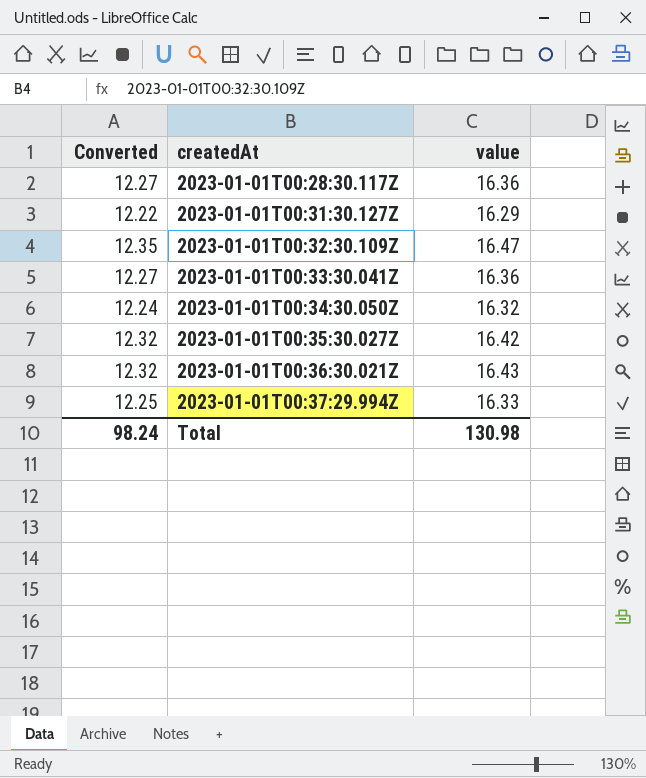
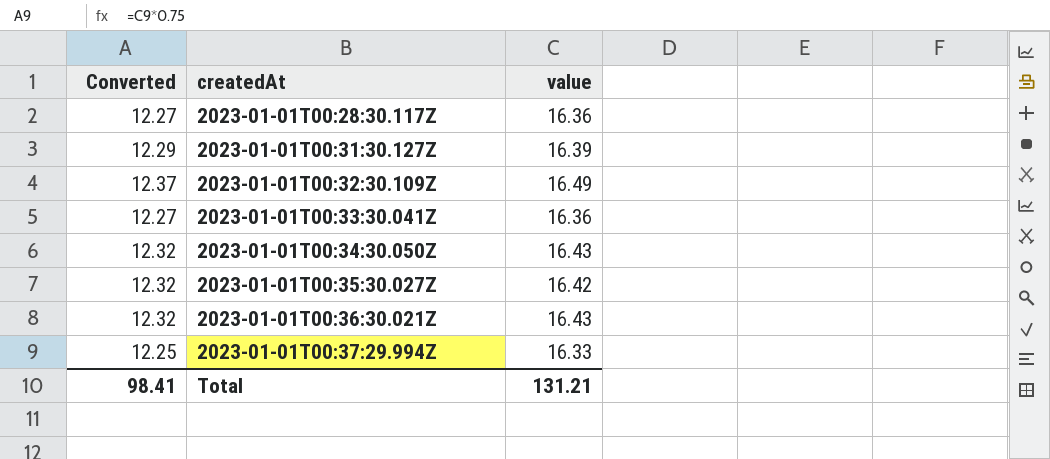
2023-01-01T00:31:30.127Z | Converted: 12.22 -> 12.29
2023-01-01T00:31:30.127Z | value: 16.29 -> 16.39
2023-01-01T00:32:30.109Z | Converted: 12.35 -> 12.37
2023-01-01T00:32:30.109Z | value: 16.47 -> 16.49
2023-01-01T00:34:30.050Z | Converted: 12.24 -> 12.32
2023-01-01T00:34:30.050Z | value: 16.32 -> 16.43
Total | Converted: 98.24 -> 98.41
Total | value: 130.98 -> 131.21

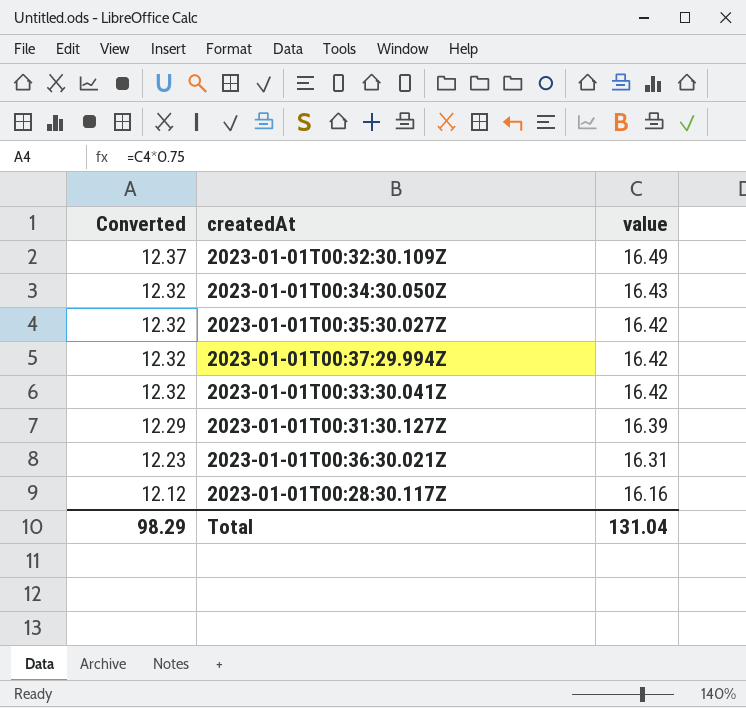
row order: createdAt ascending -> Converted descending
2023-01-01T00:37:29.994Z | Converted: 12.25 -> 12.32
2023-01-01T00:37:29.994Z | value: 16.33 -> 16.42
2023-01-01T00:33:30.041Z | Converted: 12.27 -> 12.32
2023-01-01T00:33:30.041Z | value: 16.36 -> 16.42
2023-01-01T00:36:30.021Z | Converted: 12.32 -> 12.23
2023-01-01T00:36:30.021Z | value: 16.43 -> 16.31
2023-01-01T00:28:30.117Z | Converted: 12.27 -> 12.12
2023-01-01T00:28:30.117Z | value: 16.36 -> 16.16
Total | Converted: 98.41 -> 98.29
Total | value: 131.21 -> 131.04

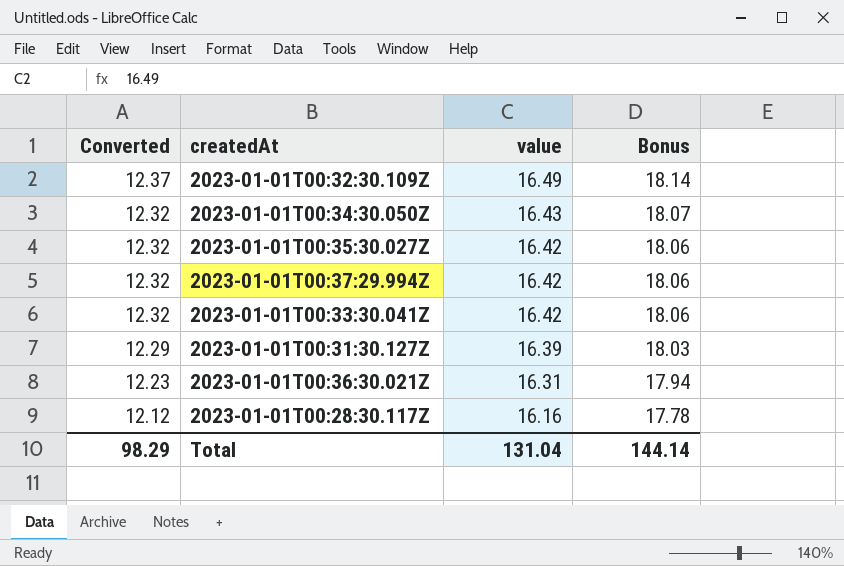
column Bonus | formula: none -> [value] * 1.1

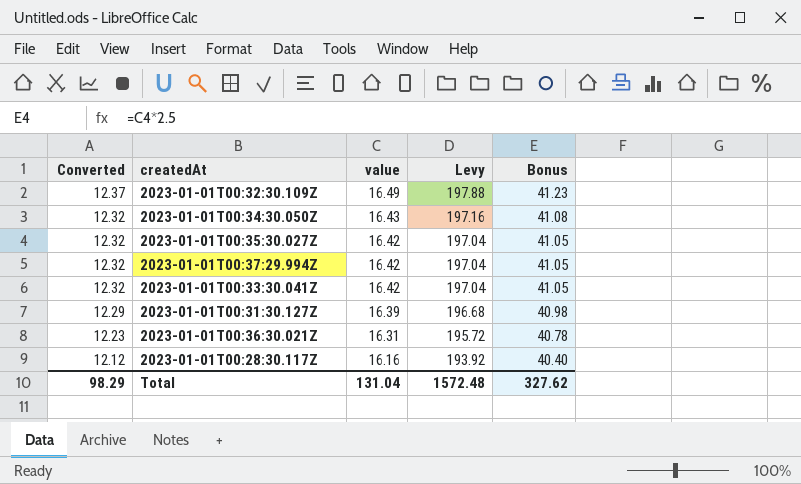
column Levy | formula: none -> [value] * 12
column Bonus | formula: [value] * 1.1 -> [value] * 2.5
Total | Bonus: 144.14 -> 327.62

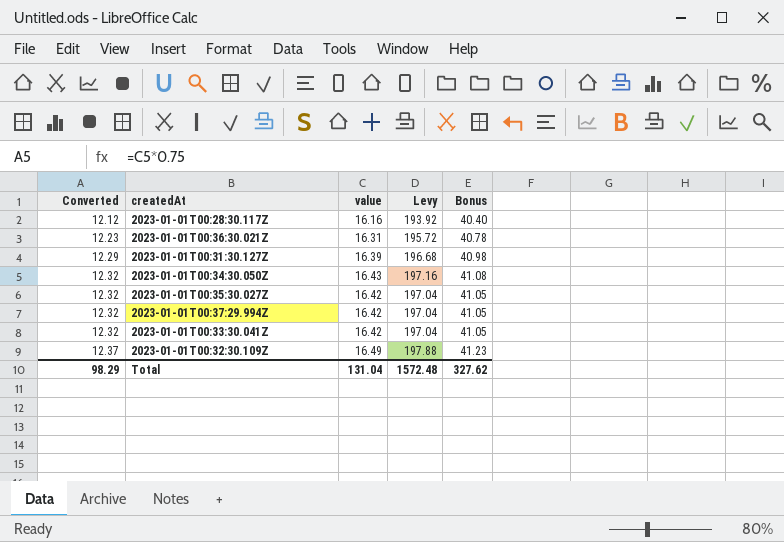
row order: Converted descending -> Converted ascending

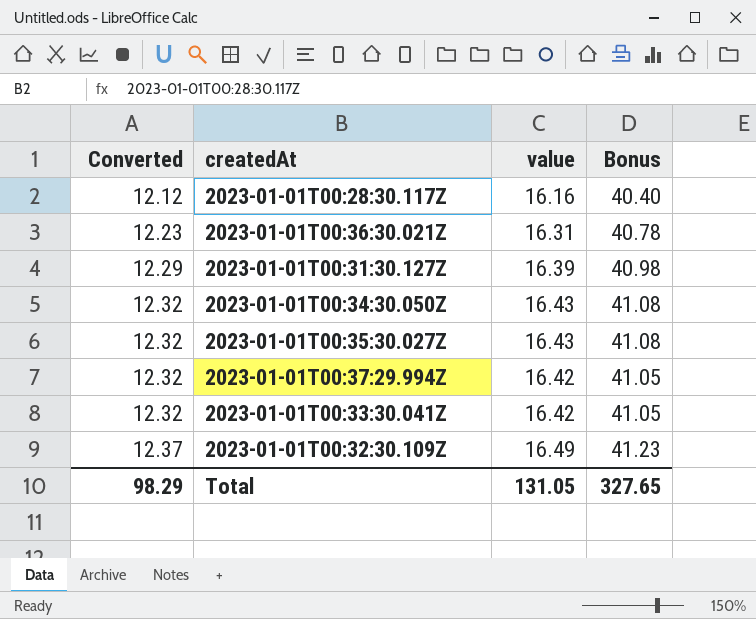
column Levy | formula: [value] * 12 -> none
2023-01-01T00:35:30.027Z | value: 16.42 -> 16.43
2023-01-01T00:35:30.027Z | Bonus: 41.05 -> 41.08
Total | value: 131.04 -> 131.05
Total | Bonus: 327.62 -> 327.65

